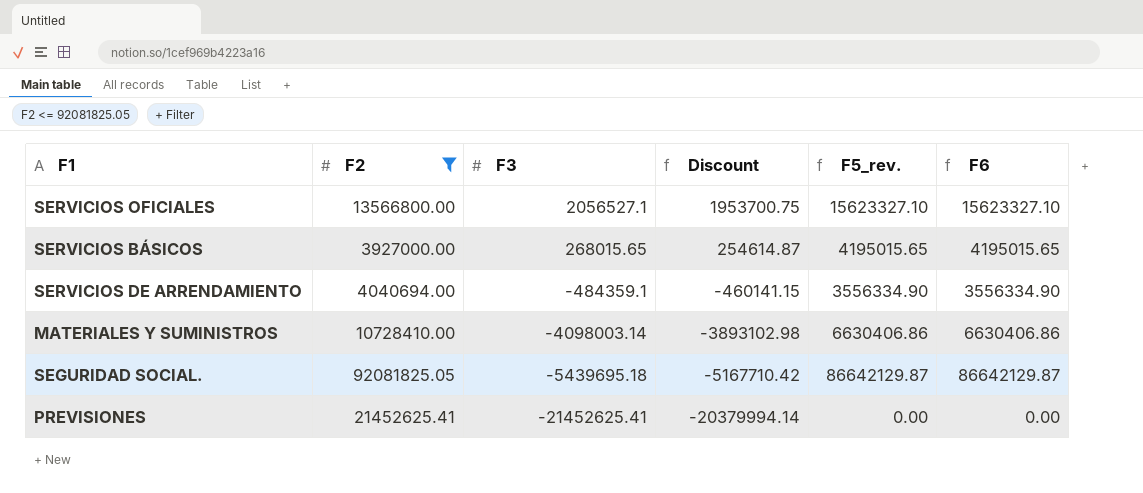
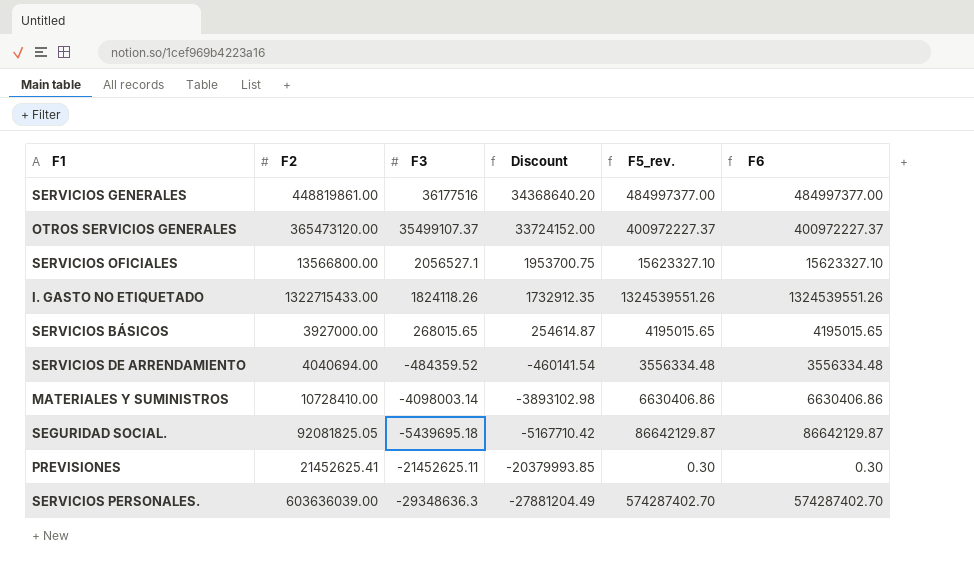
filter: F2 <= 92081825.05 -> none
SERVICIOS DE ARRENDAMIENTO | F3: -484359.1 -> -484359.52
SERVICIOS DE ARRENDAMIENTO | Discount: -460141.15 -> -460141.54
SERVICIOS DE ARRENDAMIENTO | F5_rev.: 3556334.90 -> 3556334.48
SERVICIOS DE ARRENDAMIENTO | F6: 3556334.90 -> 3556334.48
PREVISIONES | F3: -21452625.41 -> -21452625.11
PREVISIONES | Discount: -20379994.14 -> -20379993.85
PREVISIONES | F5_rev.: 0.00 -> 0.30
PREVISIONES | F6: 0.00 -> 0.30

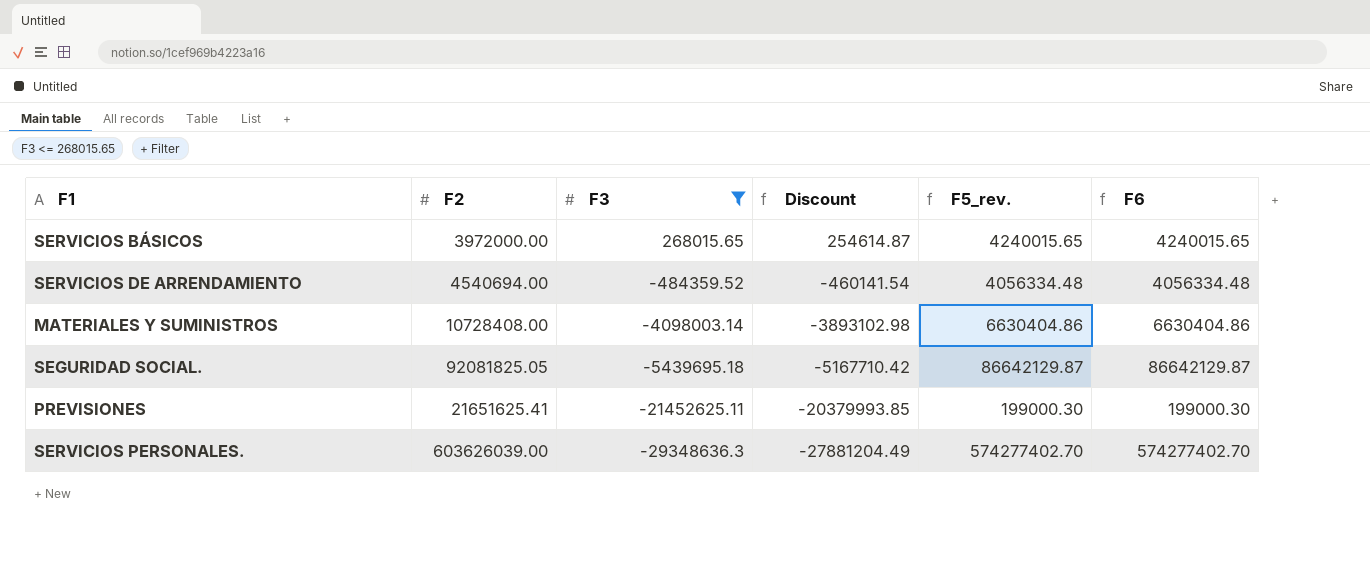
filter: none -> F3 <= 268015.65
SERVICIOS BÁSICOS | F2: 3927000.00 -> 3972000.00
SERVICIOS BÁSICOS | F5_rev.: 4195015.65 -> 4240015.65
SERVICIOS BÁSICOS | F6: 4195015.65 -> 4240015.65
SERVICIOS DE ARRENDAMIENTO | F2: 4040694.00 -> 4540694.00
SERVICIOS DE ARRENDAMIENTO | F5_rev.: 3556334.48 -> 4056334.48
SERVICIOS DE ARRENDAMIENTO | F6: 3556334.48 -> 4056334.48
MATERIALES Y SUMINISTROS | F2: 10728410.00 -> 10728408.00
MATERIALES Y SUMINISTROS | F5_rev.: 6630406.86 -> 6630404.86
MATERIALES Y SUMINISTROS | F6: 6630406.86 -> 6630404.86
PREVISIONES | F2: 21452625.41 -> 21651625.41
PREVISIONES | F5_rev.: 0.30 -> 199000.30
PREVISIONES | F6: 0.30 -> 199000.30
SERVICIOS PERSONALES. | F2: 603636039.00 -> 603626039.00
SERVICIOS PERSONALES. | F5_rev.: 574287402.70 -> 574277402.70
SERVICIOS PERSONALES. | F6: 574287402.70 -> 574277402.70

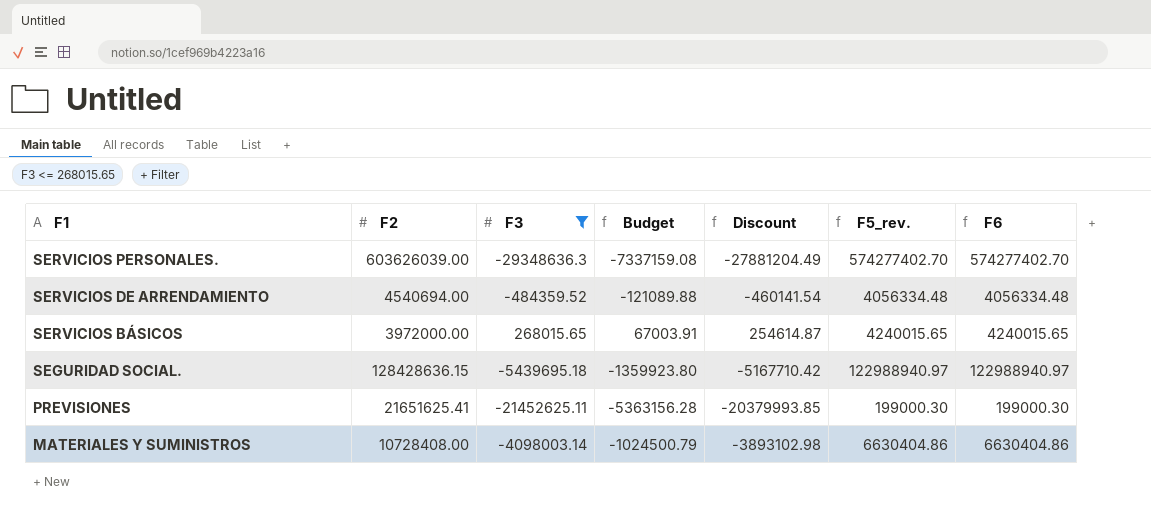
row order: F3 descending -> F1 descending
column Budget | formula: none -> [F3] * 0.25
SEGURIDAD SOCIAL. | F2: 92081825.05 -> 128428636.15
SEGURIDAD SOCIAL. | F5_rev.: 86642129.87 -> 122988940.97
SEGURIDAD SOCIAL. | F6: 86642129.87 -> 122988940.97

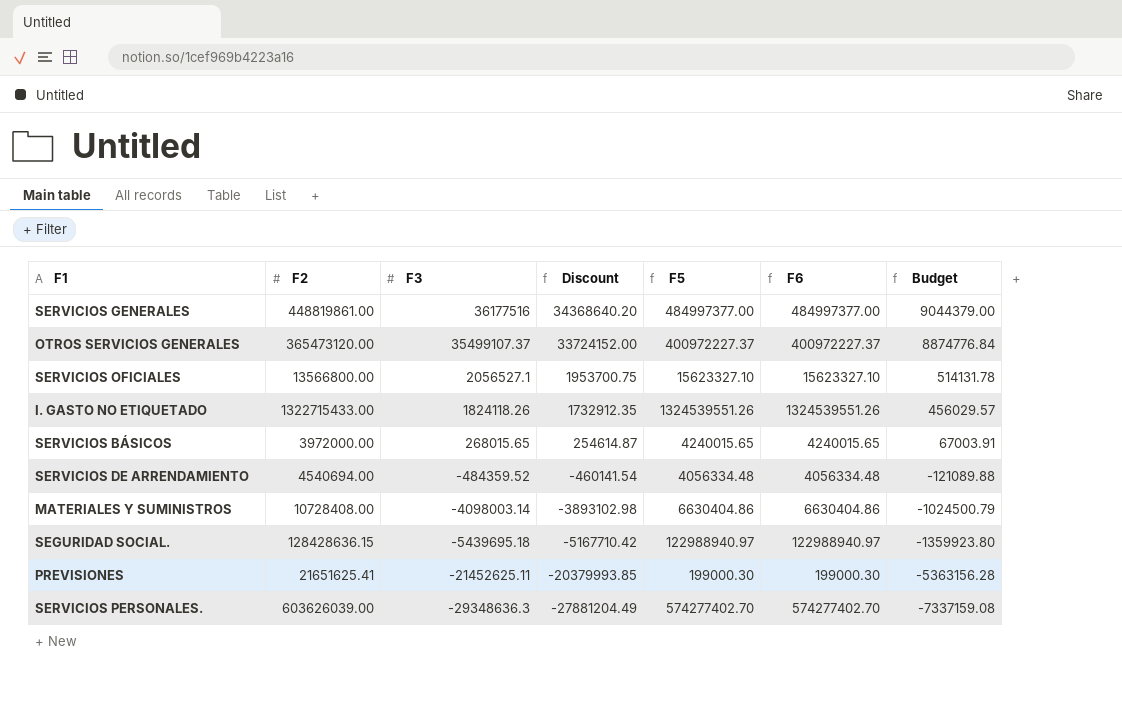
filter: F3 <= 268015.65 -> none
row order: F1 descending -> F3 descending
column name: F5_rev. -> F5
column Budget | position: 4 -> 7

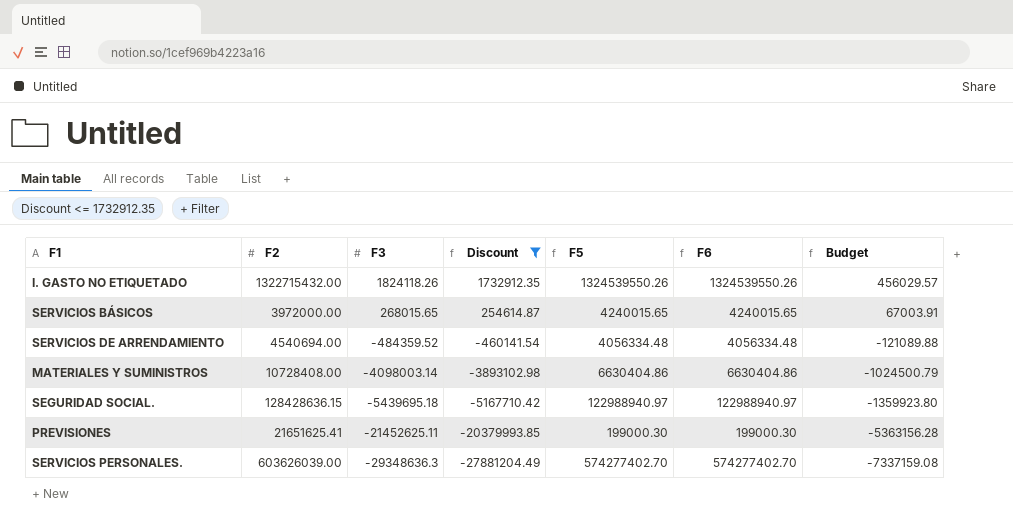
filter: none -> Discount <= 1732912.35
I. GASTO NO ETIQUETADO | F2: 1322715433.00 -> 1322715432.00
I. GASTO NO ETIQUETADO | F5: 1324539551.26 -> 1324539550.26
I. GASTO NO ETIQUETADO | F6: 1324539551.26 -> 1324539550.26

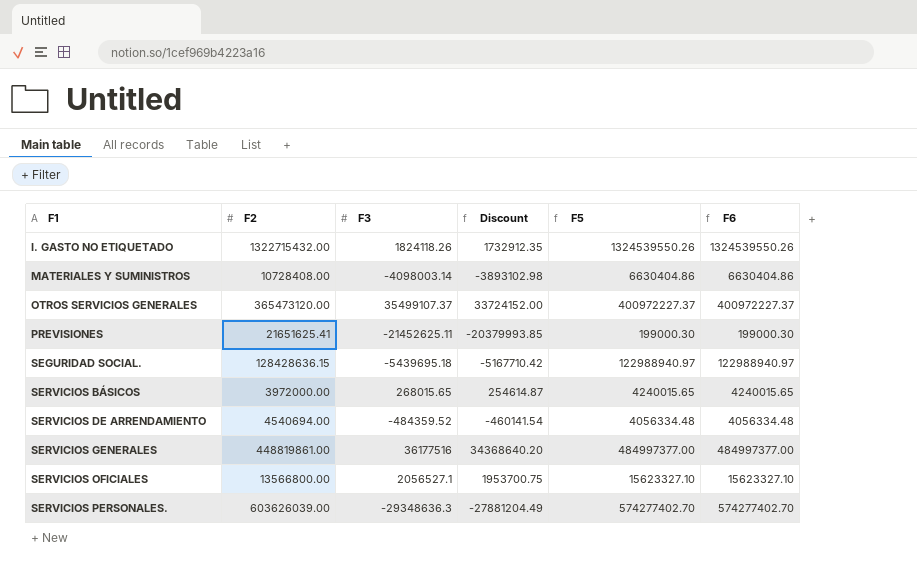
filter: Discount <= 1732912.35 -> none
row order: F3 descending -> F1 ascending
column Budget | formula: [F3] * 0.25 -> none

